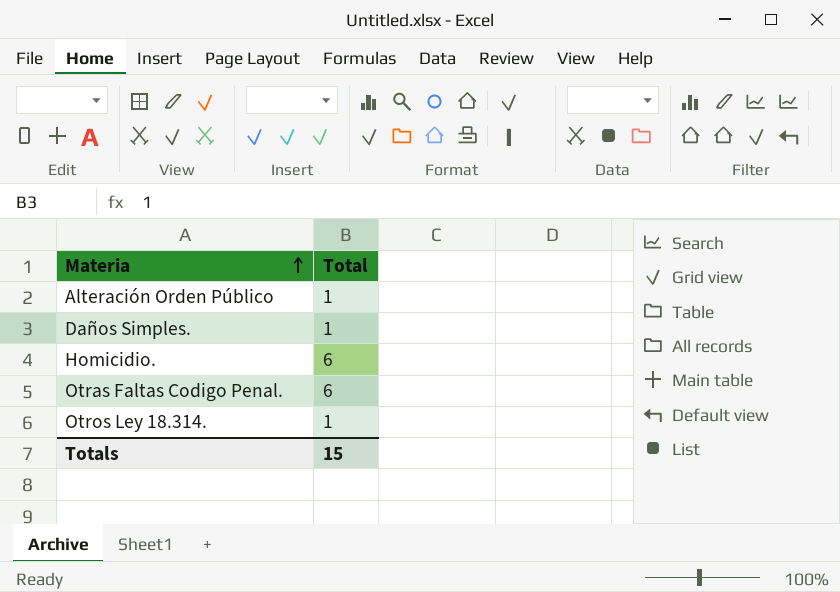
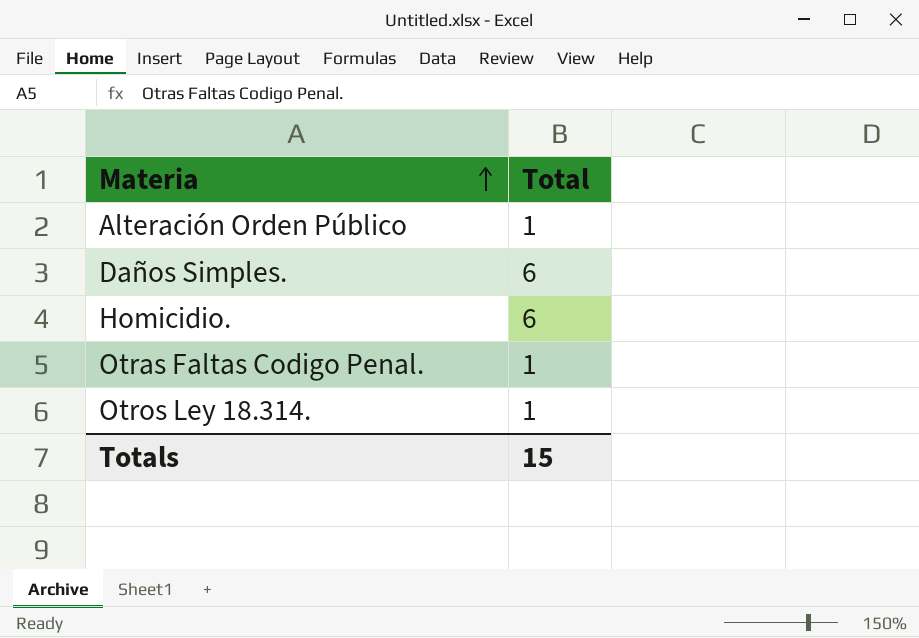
Daños Simples. | Total: 1 -> 6
Otras Faltas Codigo Penal. | Total: 6 -> 1

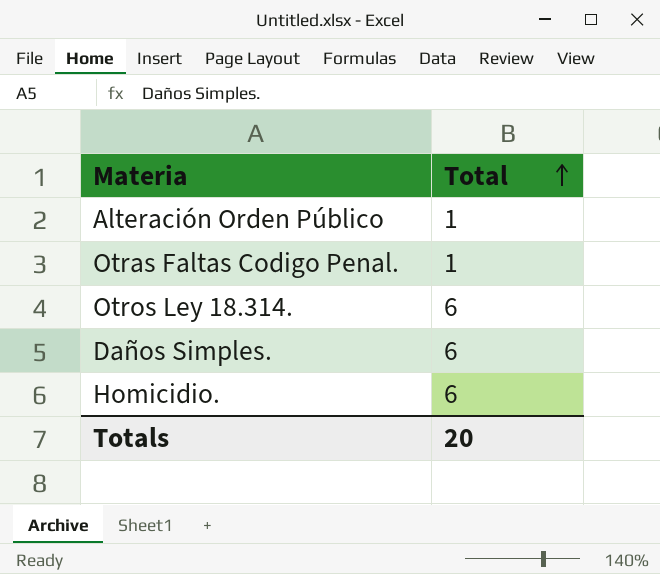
row order: Materia ascending -> Total ascending
Otros Ley 18.314. | Total: 1 -> 6
Totals | Total: 15 -> 20

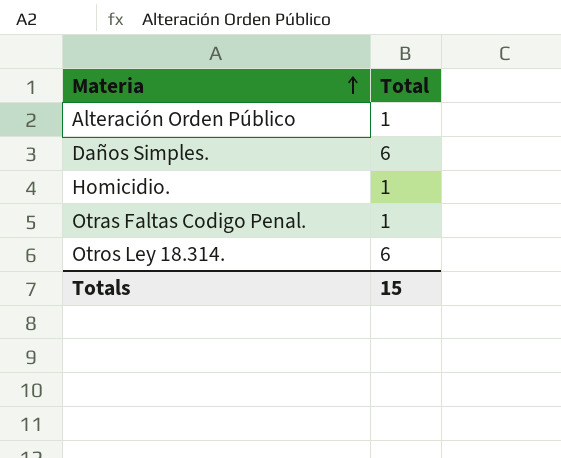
row order: Total ascending -> Materia ascending
Homicidio. | Total: 6 -> 1
Totals | Total: 20 -> 15

